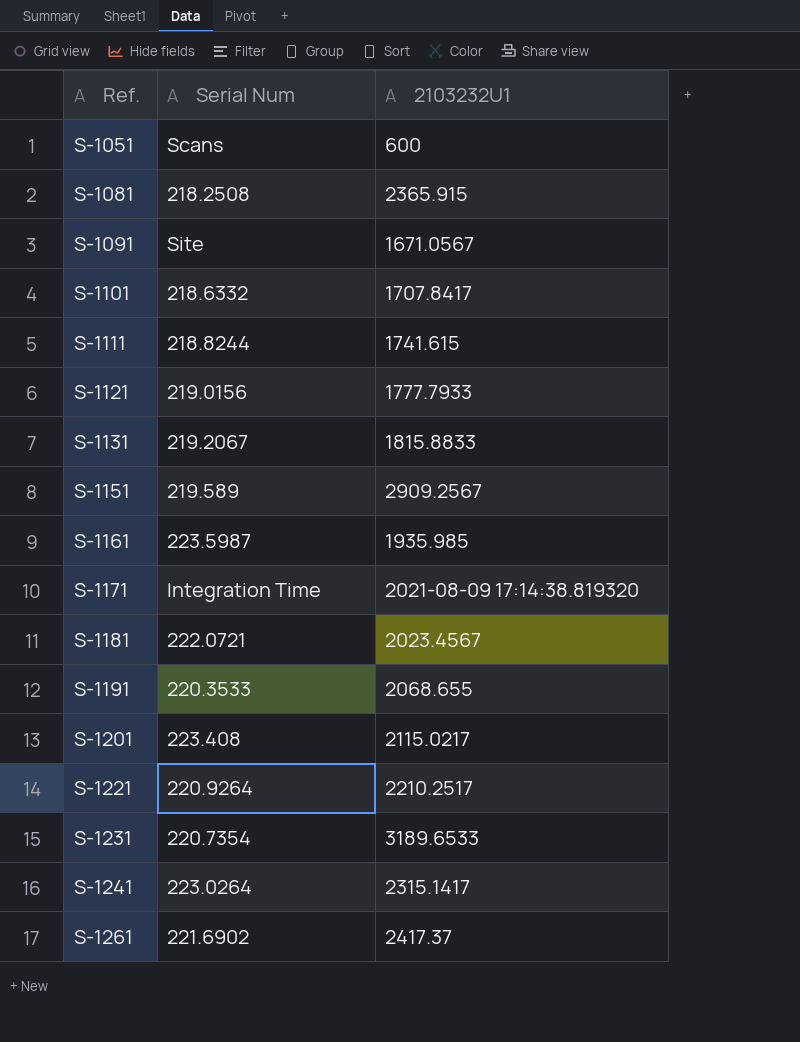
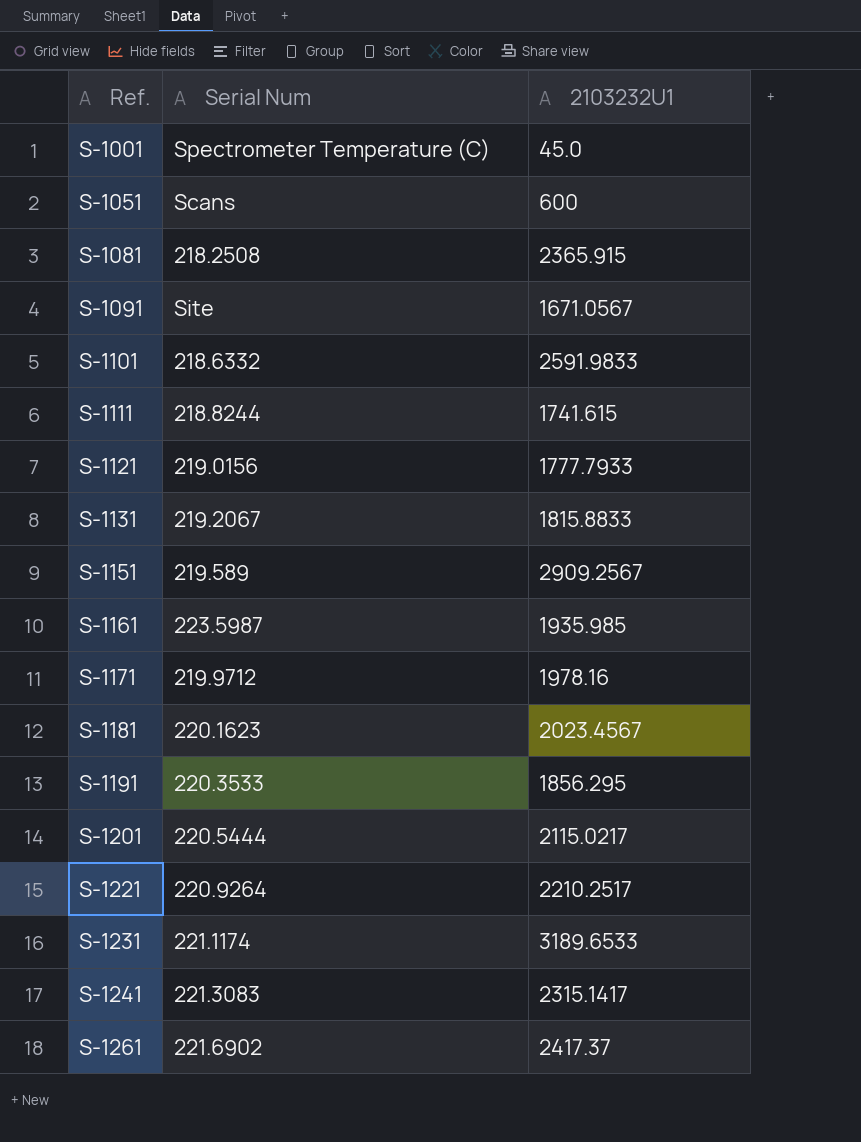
row S-1001: none -> Spectrometer Temperature (C) | 45.0
S-1101 | 2103232U1: 1707.8417 -> 2591.9833
S-1171 | Serial Num: Integration Time -> 219.9712
S-1171 | 2103232U1: 2021-08-09 17:14:38.819320 -> 1978.16
S-1181 | Serial Num: 222.0721 -> 220.1623
S-1191 | 2103232U1: 2068.655 -> 1856.295
S-1201 | Serial Num: 223.408 -> 220.5444
S-1231 | Serial Num: 220.7354 -> 221.1174
S-1241 | Serial Num: 223.0264 -> 221.3083

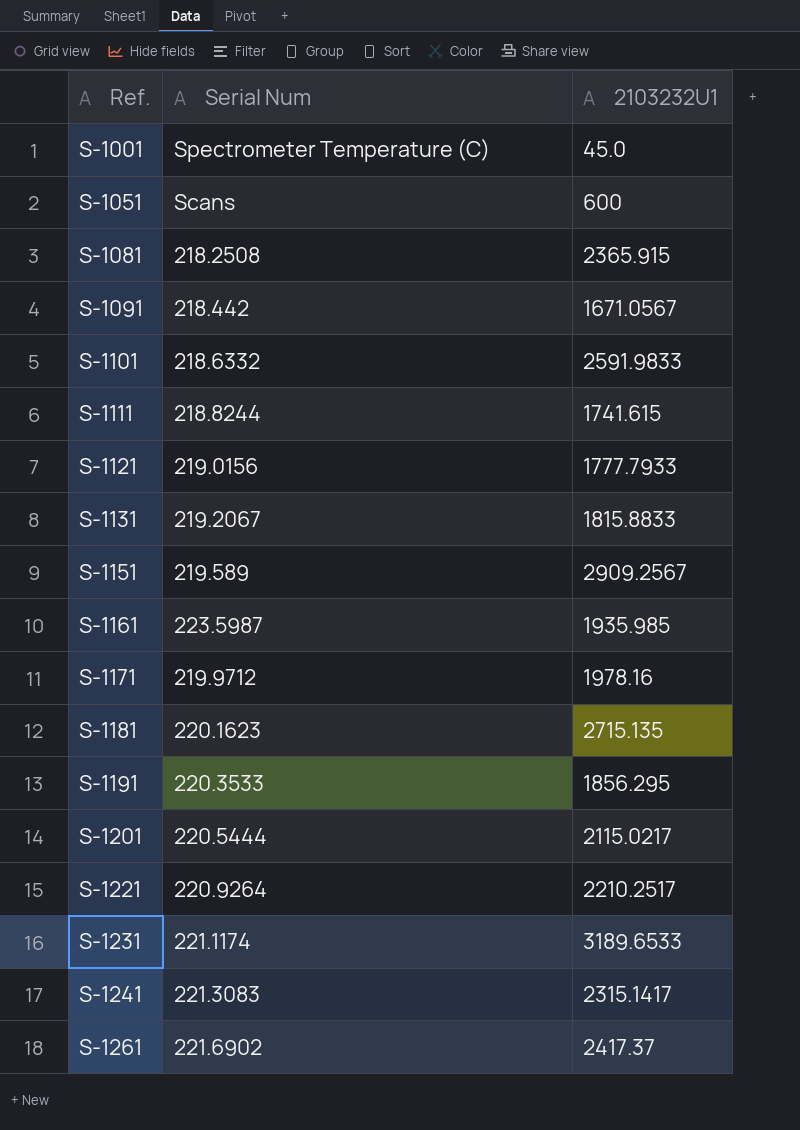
S-1091 | Serial Num: Site -> 218.442
S-1181 | 2103232U1: 2023.4567 -> 2715.135

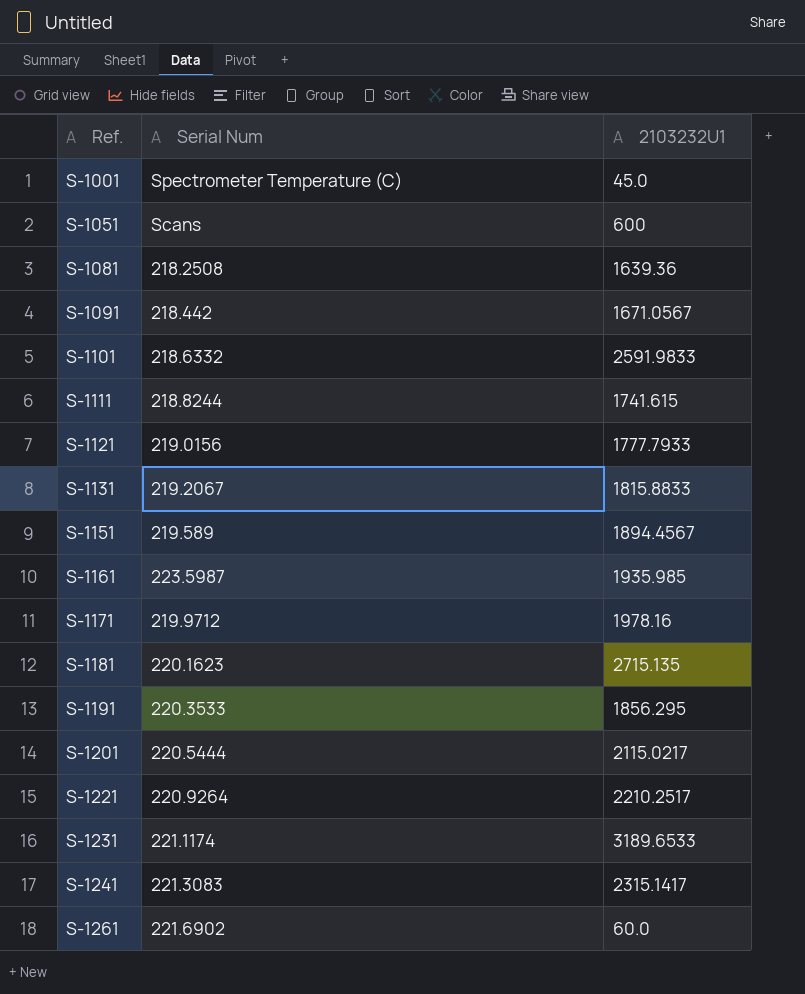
S-1081 | 2103232U1: 2365.915 -> 1639.36
S-1151 | 2103232U1: 2909.2567 -> 1894.4567
S-1261 | 2103232U1: 2417.37 -> 60.0

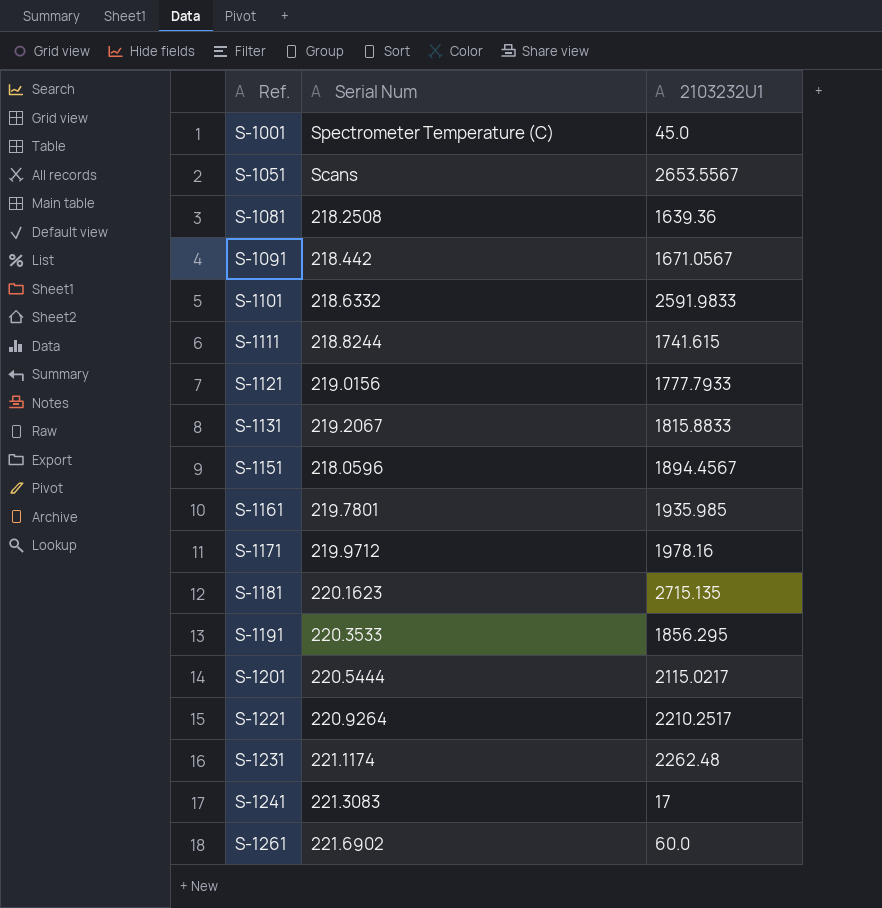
S-1051 | 2103232U1: 600 -> 2653.5567
S-1151 | Serial Num: 219.589 -> 218.0596
S-1161 | Serial Num: 223.5987 -> 219.7801
S-1231 | 2103232U1: 3189.6533 -> 2262.48
S-1241 | 2103232U1: 2315.1417 -> 17

